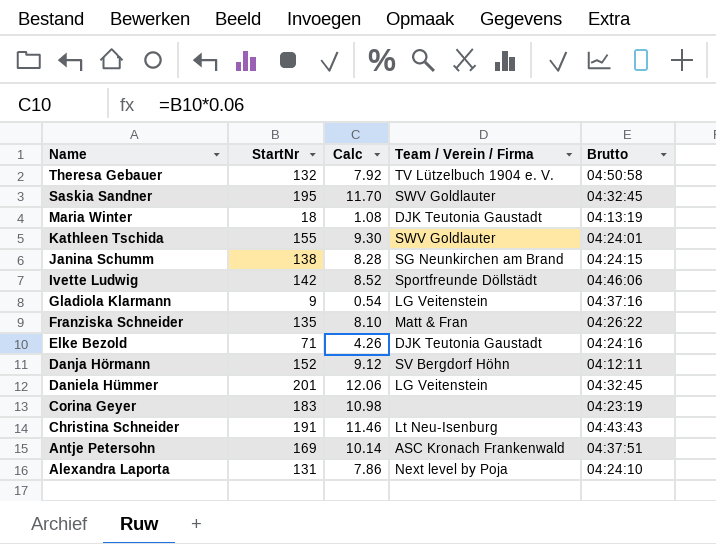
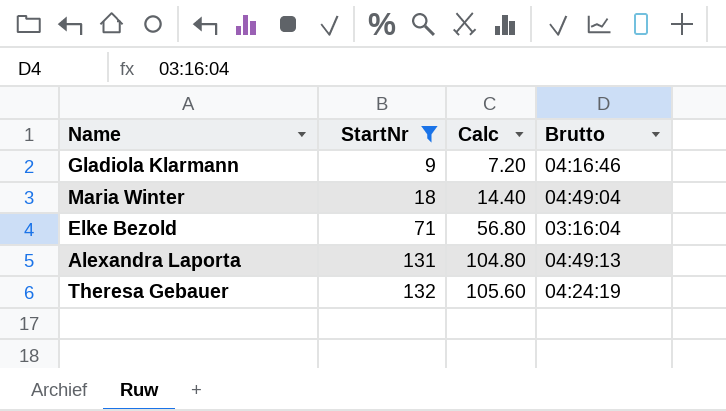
filter: none -> StartNr <= 132
row order: Name descending -> StartNr ascending
column Team / Verein / Firma | position: 4 -> none
column Calc | formula: [StartNr] * 0.06 -> [StartNr] * 0.8
Gladiola Klarmann | Brutto: 04:37:16 -> 04:16:46
Maria Winter | Brutto: 04:13:19 -> 04:49:04
Elke Bezold | Brutto: 04:24:16 -> 03:16:04
Alexandra Laporta | Brutto: 04:24:10 -> 04:49:13
Theresa Gebauer | Brutto: 04:50:58 -> 04:24:19

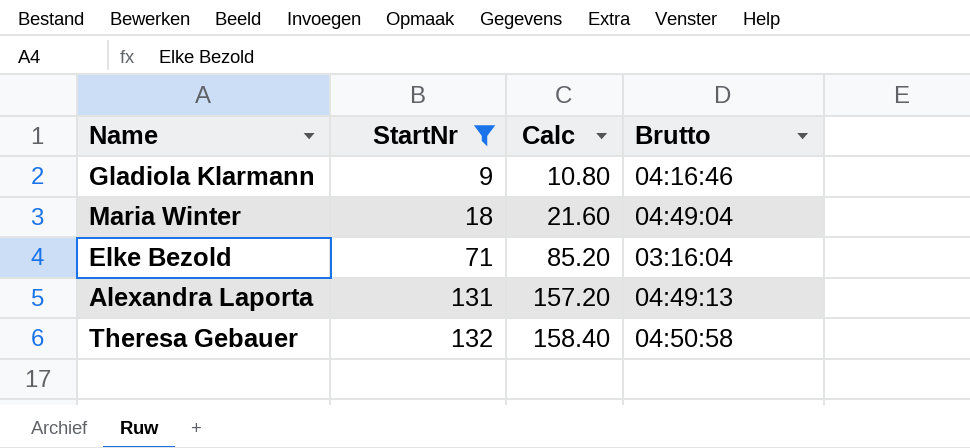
column Calc | formula: [StartNr] * 0.8 -> [StartNr] * 1.2
Theresa Gebauer | Brutto: 04:24:19 -> 04:50:58

